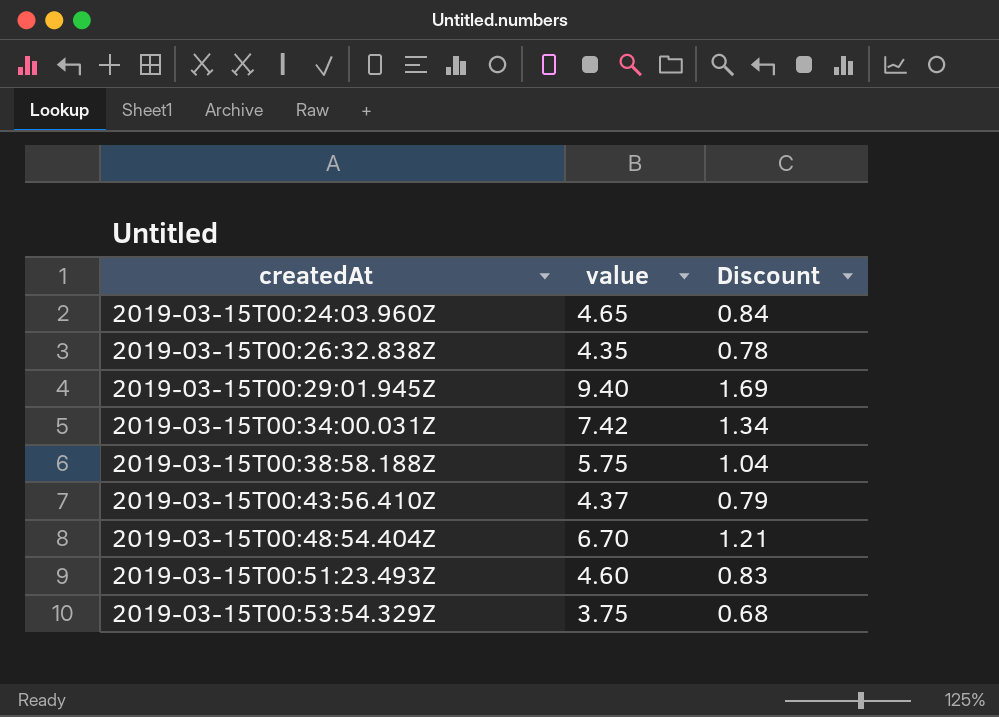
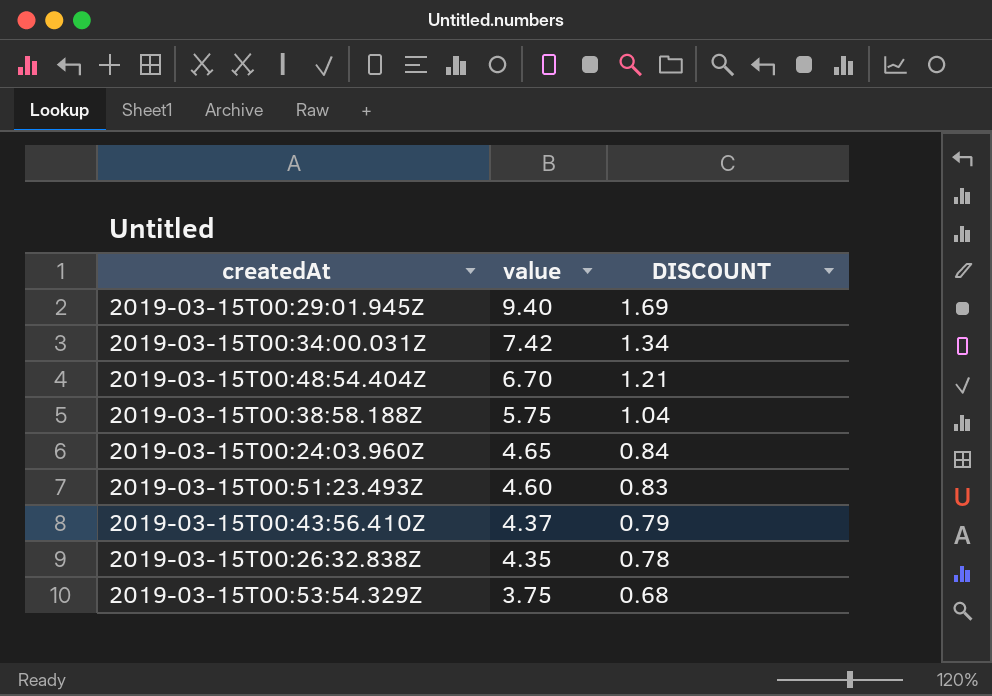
row order: createdAt ascending -> value descending
column name: Discount -> DISCOUNT

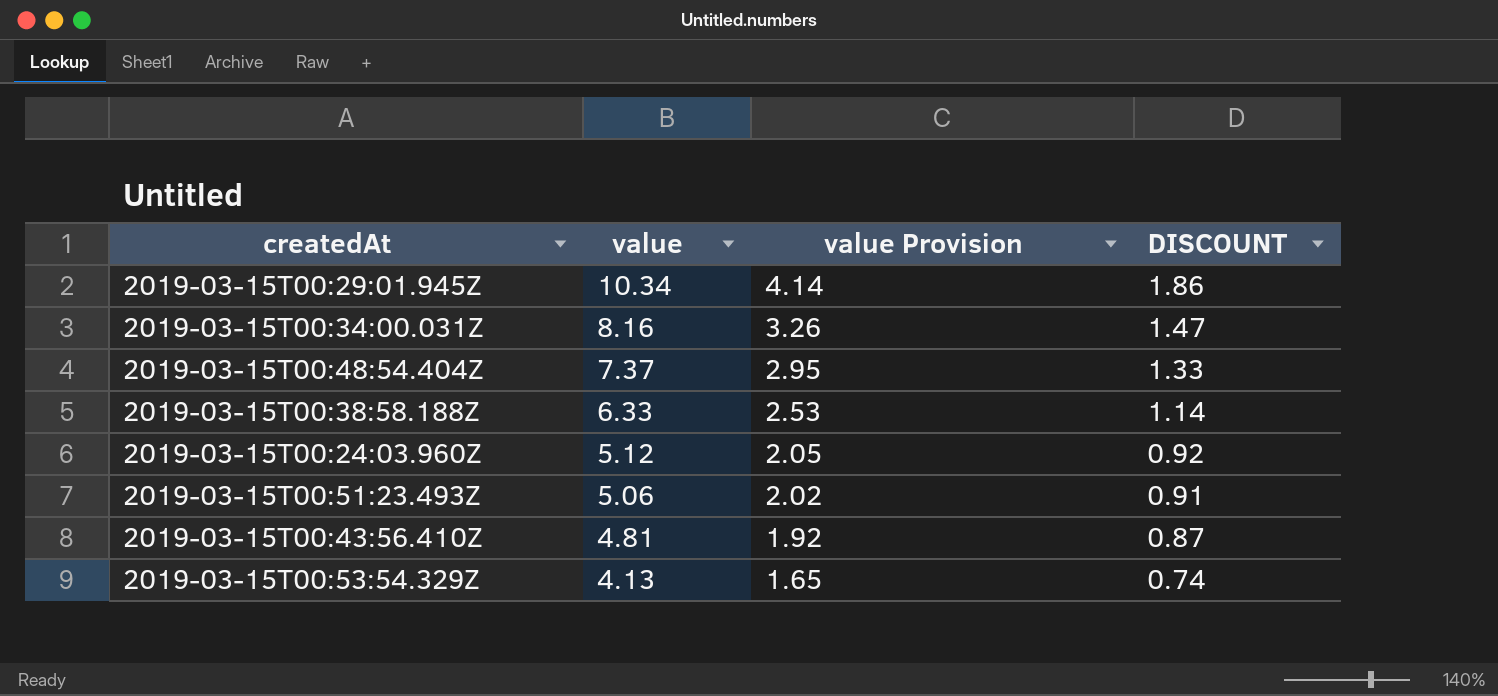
column value Provision | formula: none -> [value] * 0.4
row 2019-03-15T00:26:32.838Z: 4.35 | 0.78 -> none
2019-03-15T00:29:01.945Z | value: 9.40 -> 10.34
2019-03-15T00:29:01.945Z | DISCOUNT: 1.69 -> 1.86
2019-03-15T00:34:00.031Z | value: 7.42 -> 8.16
2019-03-15T00:34:00.031Z | DISCOUNT: 1.34 -> 1.47
2019-03-15T00:48:54.404Z | value: 6.70 -> 7.37
2019-03-15T00:48:54.404Z | DISCOUNT: 1.21 -> 1.33
2019-03-15T00:38:58.188Z | value: 5.75 -> 6.33
2019-03-15T00:38:58.188Z | DISCOUNT: 1.04 -> 1.14
2019-03-15T00:24:03.960Z | value: 4.65 -> 5.12
2019-03-15T00:24:03.960Z | DISCOUNT: 0.84 -> 0.92
2019-03-15T00:51:23.493Z | value: 4.60 -> 5.06
2019-03-15T00:51:23.493Z | DISCOUNT: 0.83 -> 0.91
2019-03-15T00:43:56.410Z | value: 4.37 -> 4.81
2019-03-15T00:43:56.410Z | DISCOUNT: 0.79 -> 0.87
2019-03-15T00:53:54.329Z | value: 3.75 -> 4.13
2019-03-15T00:53:54.329Z | DISCOUNT: 0.68 -> 0.74

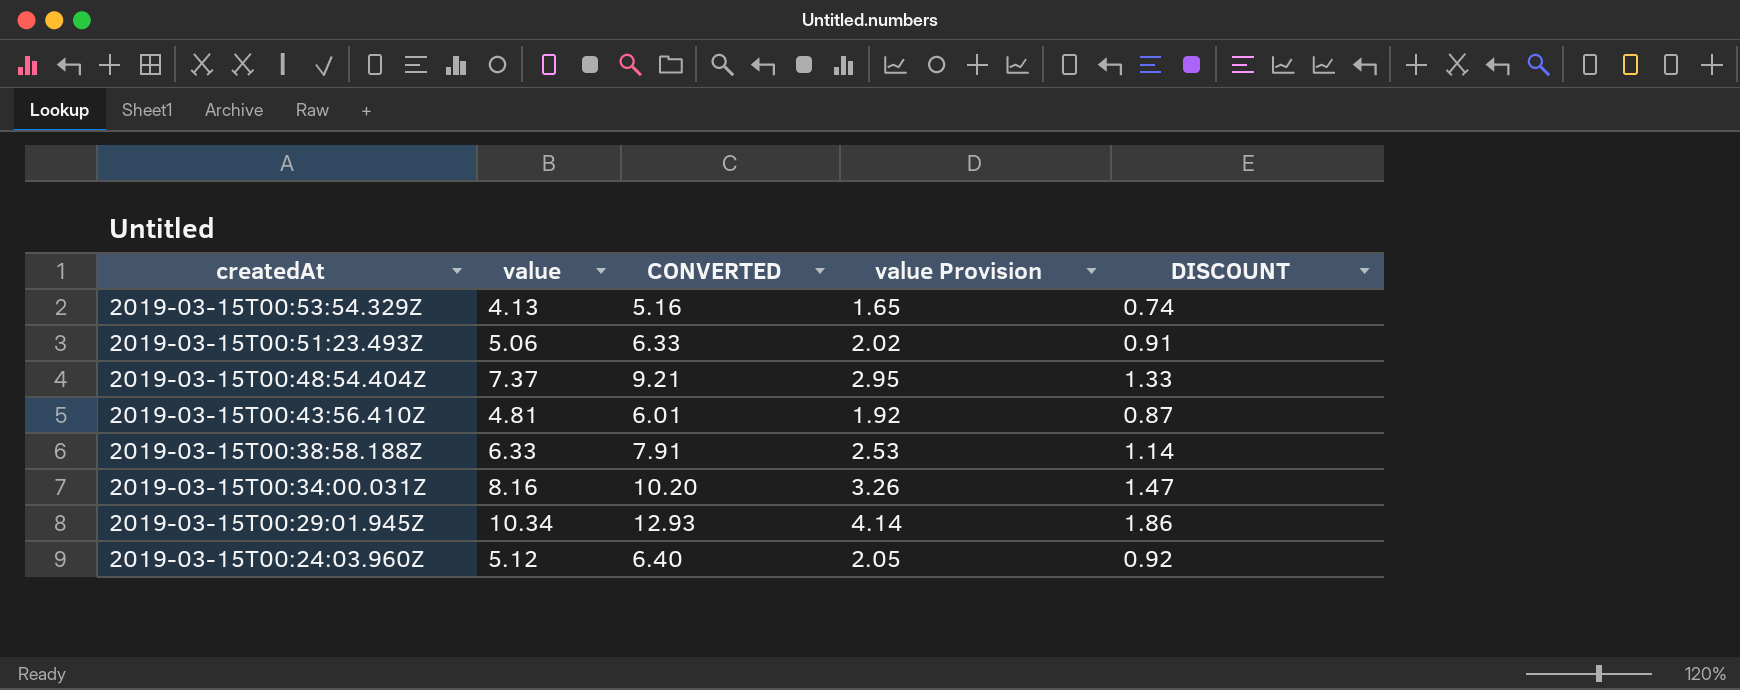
row order: value descending -> createdAt descending
column CONVERTED | formula: none -> [value] * 1.25

